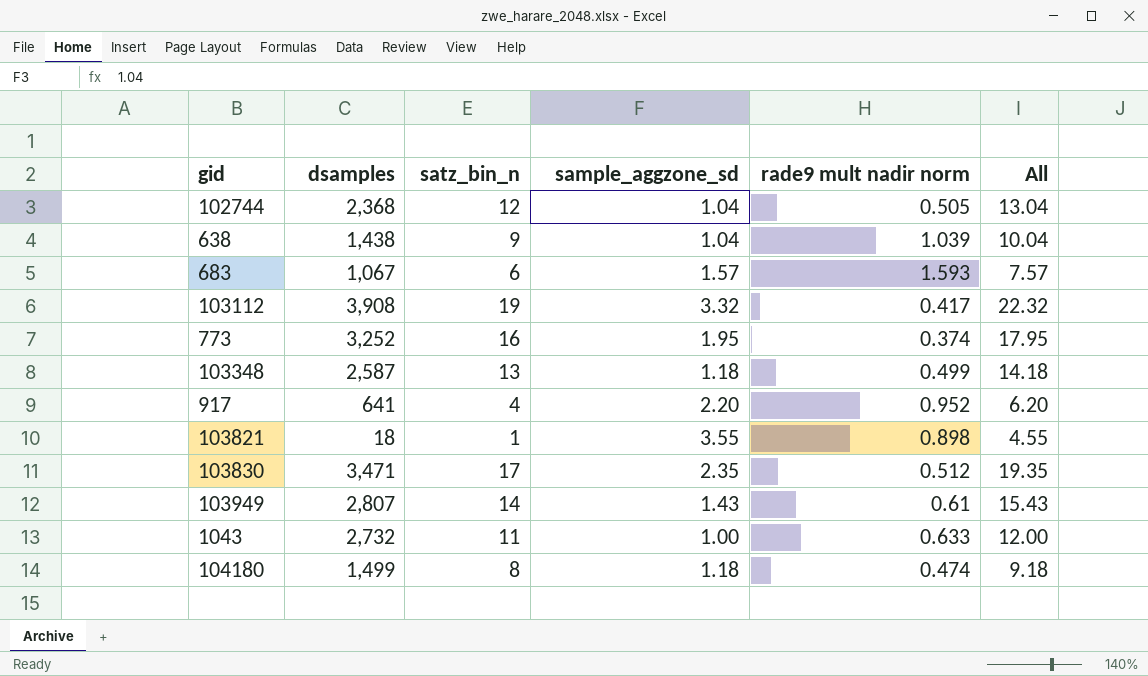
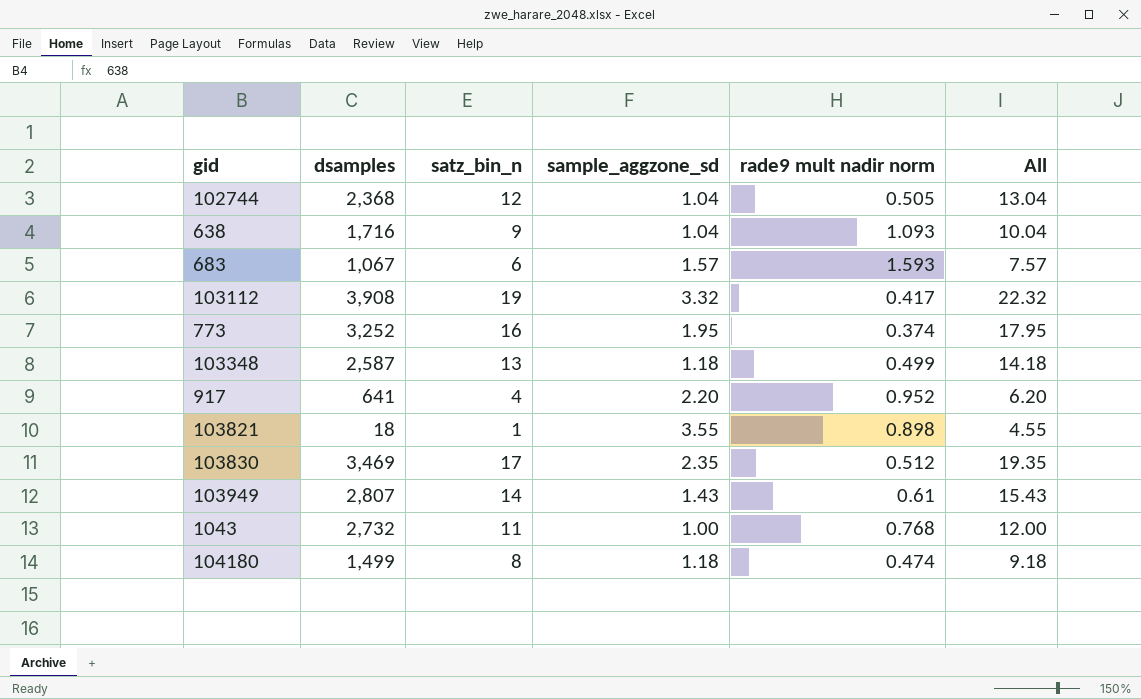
638 | dsamples: 1,438 -> 1,716
638 | rade9 mult nadir norm: 1.039 -> 1.093
103830 | dsamples: 3,471 -> 3,469
1043 | rade9 mult nadir norm: 0.633 -> 0.768

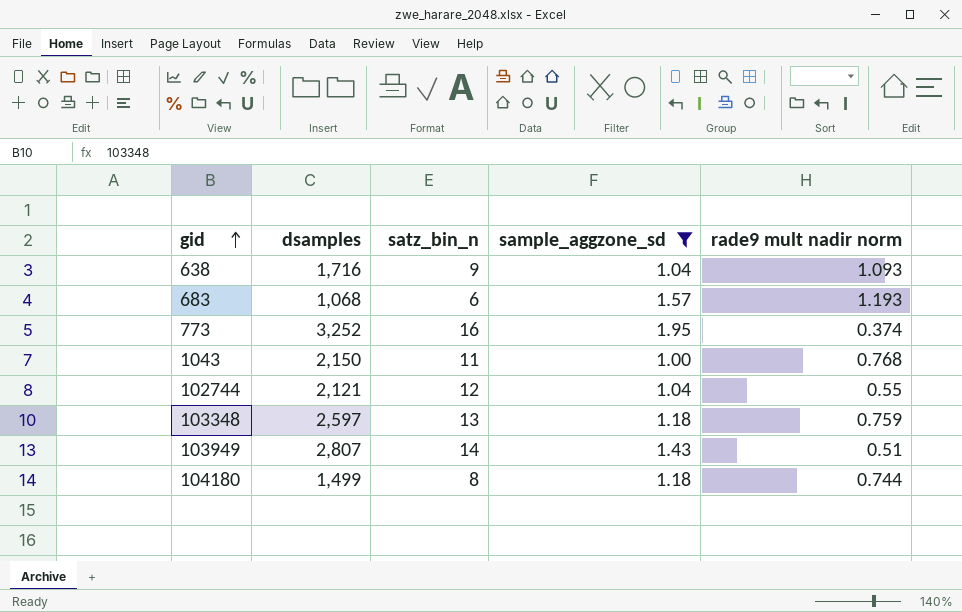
filter: none -> sample_aggzone_sd <= 1.95
row order: none -> gid ascending
column All | formula: [satz_bin_n] + [sample_aggzone_sd] -> none
683 | dsamples: 1,067 -> 1,068
683 | rade9 mult nadir norm: 1.593 -> 1.193
1043 | dsamples: 2,732 -> 2,150
102744 | dsamples: 2,368 -> 2,121
102744 | rade9 mult nadir norm: 0.505 -> 0.55
103348 | dsamples: 2,587 -> 2,597
103348 | rade9 mult nadir norm: 0.499 -> 0.759
103949 | rade9 mult nadir norm: 0.61 -> 0.51
104180 | rade9 mult nadir norm: 0.474 -> 0.744

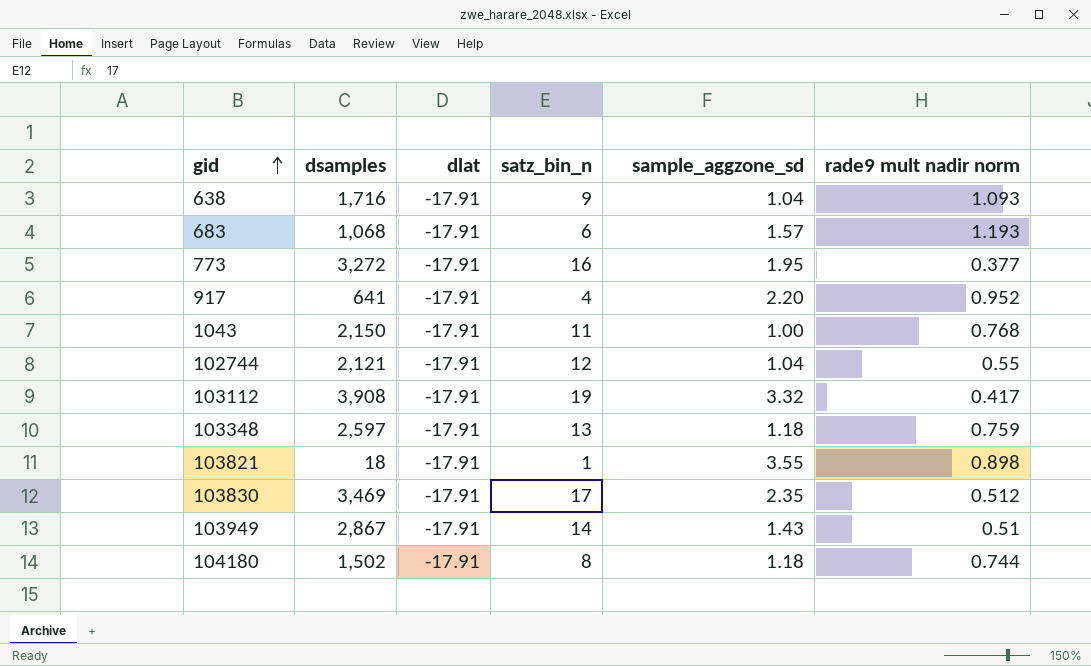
filter: sample_aggzone_sd <= 1.95 -> none
column dlat | position: none -> 3
773 | dsamples: 3,252 -> 3,272
773 | rade9 mult nadir norm: 0.374 -> 0.377
103949 | dsamples: 2,807 -> 2,867
104180 | dsamples: 1,499 -> 1,502

